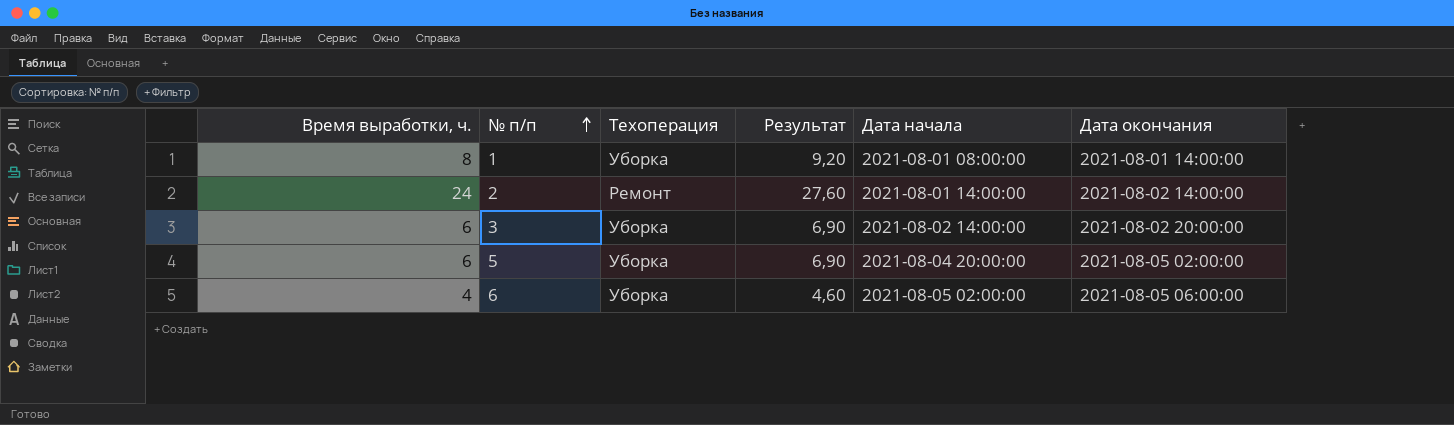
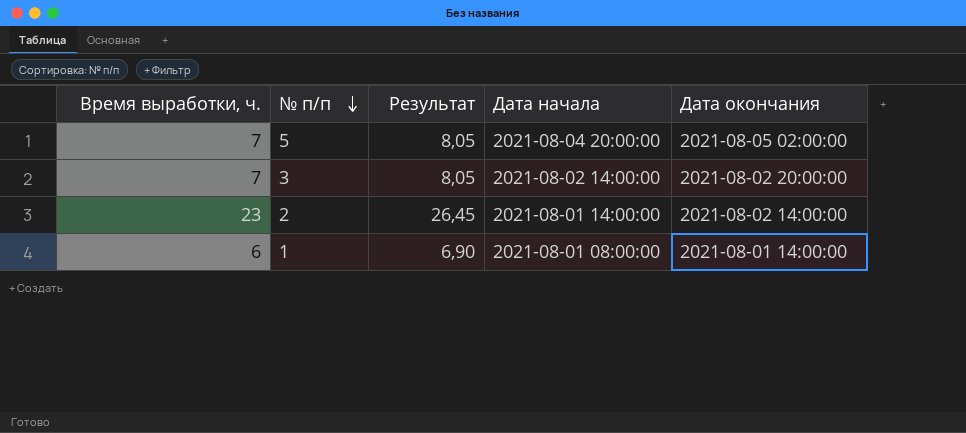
row order: № п/п ascending -> № п/п descending
column Техоперация | position: 3 -> none
row 6: 4 | Уборка | 4,60 | 2021-08-05 02:00:00 | 2021-08-05 06:00:00 -> none
5 | Время выработки, ч.: 6 -> 7
5 | Результат: 6,90 -> 8,05
3 | Время выработки, ч.: 6 -> 7
3 | Результат: 6,90 -> 8,05
2 | Время выработки, ч.: 24 -> 23
2 | Результат: 27,60 -> 26,45
1 | Время выработки, ч.: 8 -> 6
1 | Результат: 9,20 -> 6,90

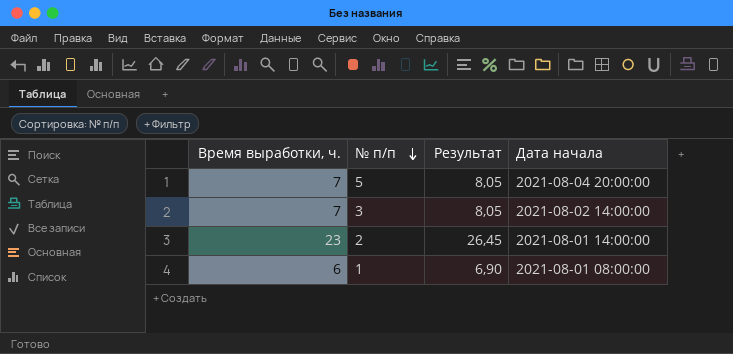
column Дата окончания | position: 5 -> none

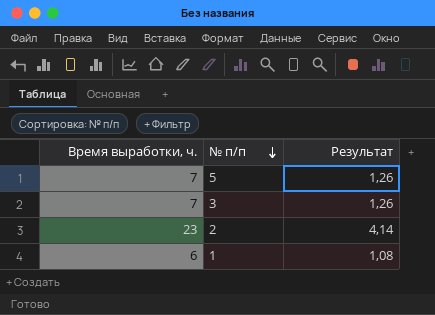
column Дата начала | position: 4 -> none
column Результат | formula: [Время выработки, ч.] * 1,15 -> [Время выработки, ч.] * 0,18

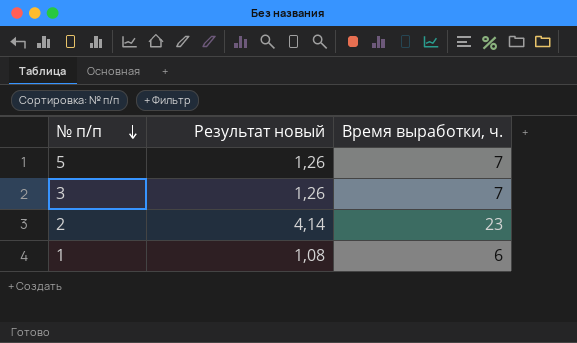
column name: Результат -> Результат новый
column Время выработки, ч. | position: 1 -> 3

